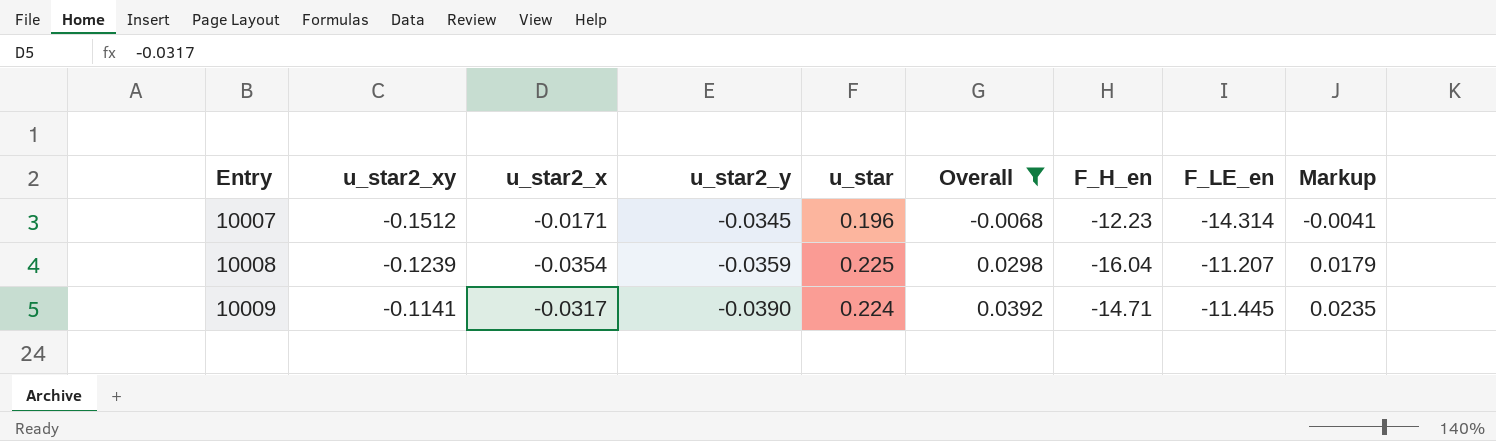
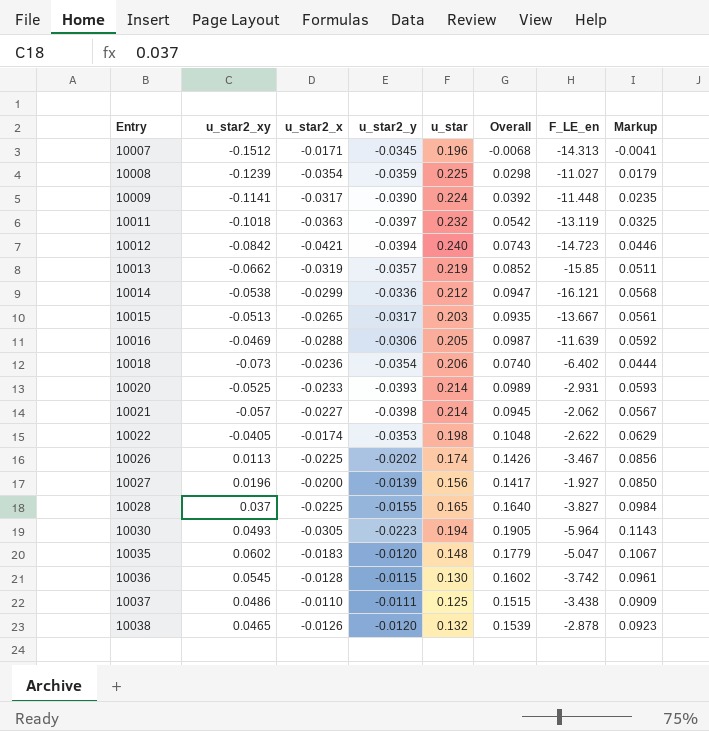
filter: Overall <= 0.0392 -> none
column F_H_en | position: 7 -> none
10007 | F_LE_en: -14.314 -> -14.313
10008 | F_LE_en: -11.207 -> -11.027
10009 | F_LE_en: -11.445 -> -11.448

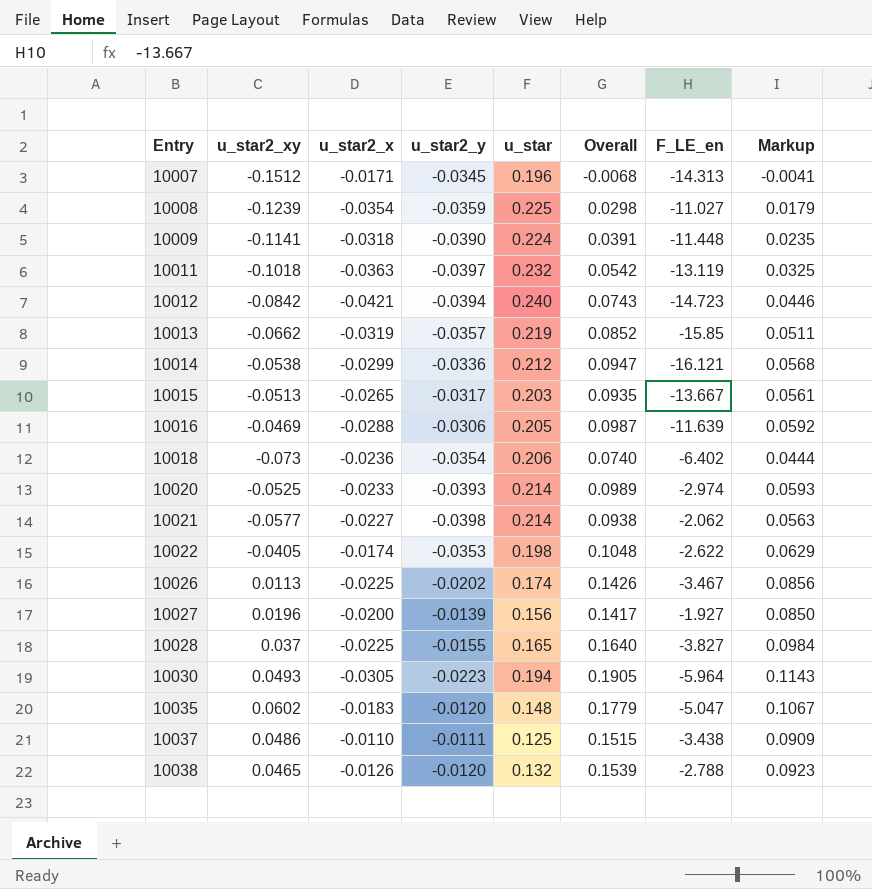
row 10036: 0.0545 | -0.0128 | -0.0115 | 0.130 | 0.1602 | -3.742 | 0.0961 -> none
10009 | u_star2_x: -0.0317 -> -0.0318
10009 | Overall: 0.0392 -> 0.0391
10020 | F_LE_en: -2.931 -> -2.974
10021 | u_star2_xy: -0.057 -> -0.0577
10021 | Overall: 0.0945 -> 0.0938
10021 | Markup: 0.0567 -> 0.0563
10038 | F_LE_en: -2.878 -> -2.788

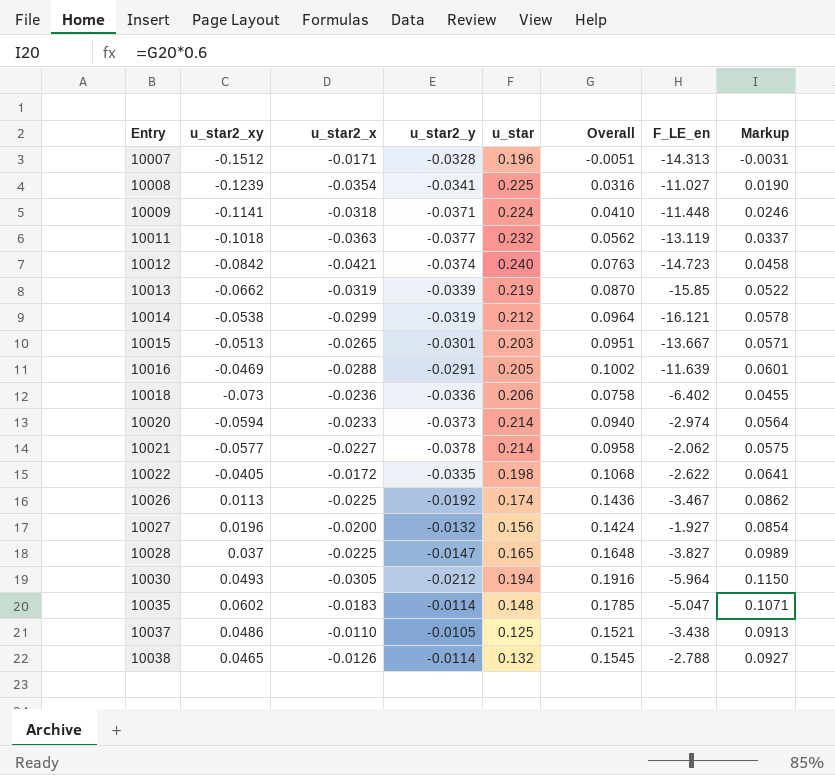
10007 | u_star2_y: -0.0345 -> -0.0328
10007 | Overall: -0.0068 -> -0.0051
10007 | Markup: -0.0041 -> -0.0031
10008 | u_star2_y: -0.0359 -> -0.0341
10008 | Overall: 0.0298 -> 0.0316
10008 | Markup: 0.0179 -> 0.0190
10009 | u_star2_y: -0.0390 -> -0.0371
10009 | Overall: 0.0391 -> 0.0410
10009 | Markup: 0.0235 -> 0.0246
10011 | u_star2_y: -0.0397 -> -0.0377
10011 | Overall: 0.0542 -> 0.0562
10011 | Markup: 0.0325 -> 0.0337
10012 | u_star2_y: -0.0394 -> -0.0374
10012 | Overall: 0.0743 -> 0.0763
10012 | Markup: 0.0446 -> 0.0458
10013 | u_star2_y: -0.0357 -> -0.0339
10013 | Overall: 0.0852 -> 0.0870
10013 | Markup: 0.0511 -> 0.0522
10014 | u_star2_y: -0.0336 -> -0.0319
10014 | Overall: 0.0947 -> 0.0964
10014 | Markup: 0.0568 -> 0.0578
10015 | u_star2_y: -0.0317 -> -0.0301
10015 | Overall: 0.0935 -> 0.0951
10015 | Markup: 0.0561 -> 0.0571
10016 | u_star2_y: -0.0306 -> -0.0291
10016 | Overall: 0.0987 -> 0.1002
10016 | Markup: 0.0592 -> 0.0601
10018 | u_star2_y: -0.0354 -> -0.0336
10018 | Overall: 0.0740 -> 0.0758
10018 | Markup: 0.0444 -> 0.0455
10020 | u_star2_xy: -0.0525 -> -0.0594
10020 | u_star2_y: -0.0393 -> -0.0373
10020 | Overall: 0.0989 -> 0.0940
10020 | Markup: 0.0593 -> 0.0564
10021 | u_star2_y: -0.0398 -> -0.0378
10021 | Overall: 0.0938 -> 0.0958
10021 | Markup: 0.0563 -> 0.0575
10022 | u_star2_x: -0.0174 -> -0.0172
10022 | u_star2_y: -0.0353 -> -0.0335
10022 | Overall: 0.1048 -> 0.1068
10022 | Markup: 0.0629 -> 0.0641
10026 | u_star2_y: -0.0202 -> -0.0192
10026 | Overall: 0.1426 -> 0.1436
10026 | Markup: 0.0856 -> 0.0862
10027 | u_star2_y: -0.0139 -> -0.0132
10027 | Overall: 0.1417 -> 0.1424
10027 | Markup: 0.0850 -> 0.0854
10028 | u_star2_y: -0.0155 -> -0.0147
10028 | Overall: 0.1640 -> 0.1648
10028 | Markup: 0.0984 -> 0.0989
10030 | u_star2_y: -0.0223 -> -0.0212
10030 | Overall: 0.1905 -> 0.1916
10030 | Markup: 0.1143 -> 0.1150
10035 | u_star2_y: -0.0120 -> -0.0114
10035 | Overall: 0.1779 -> 0.1785
10035 | Markup: 0.1067 -> 0.1071
10037 | u_star2_y: -0.0111 -> -0.0105
10037 | Overall: 0.1515 -> 0.1521
10037 | Markup: 0.0909 -> 0.0913
10038 | u_star2_y: -0.0120 -> -0.0114
10038 | Overall: 0.1539 -> 0.1545
10038 | Markup: 0.0923 -> 0.0927

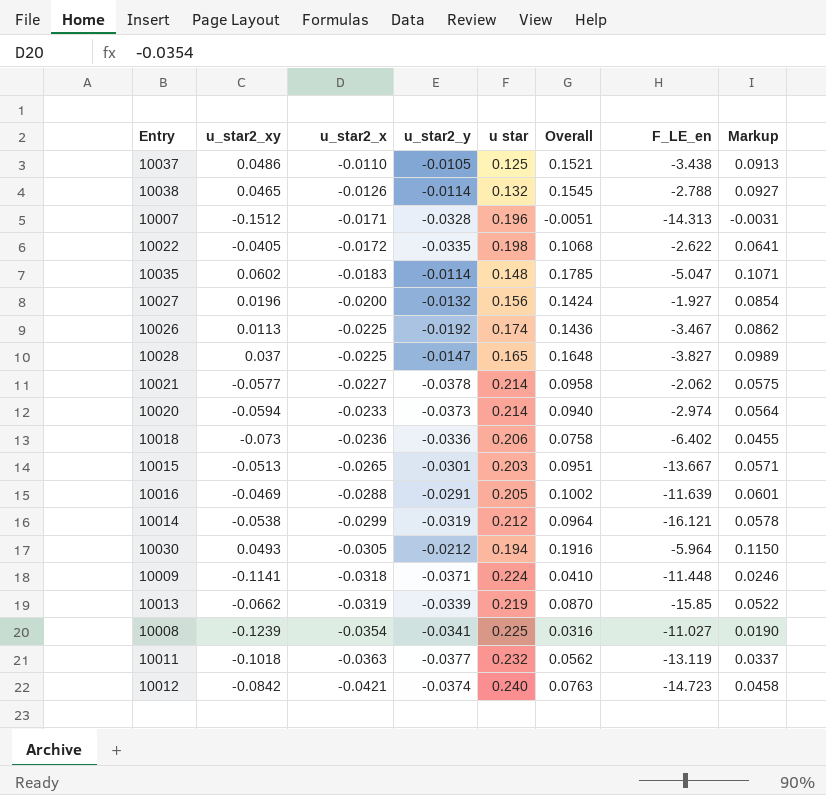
row order: Entry ascending -> u_star2_x descending
column name: u_star -> u star

